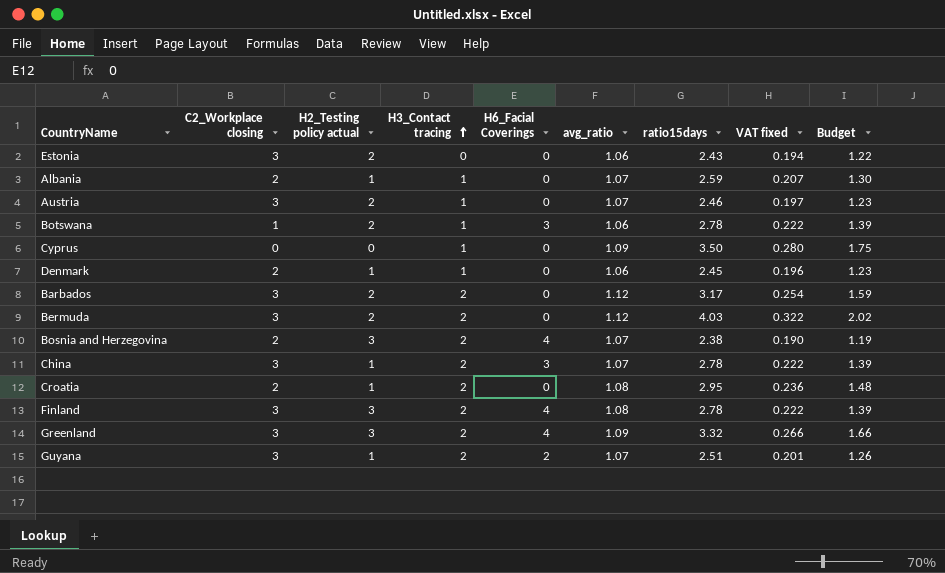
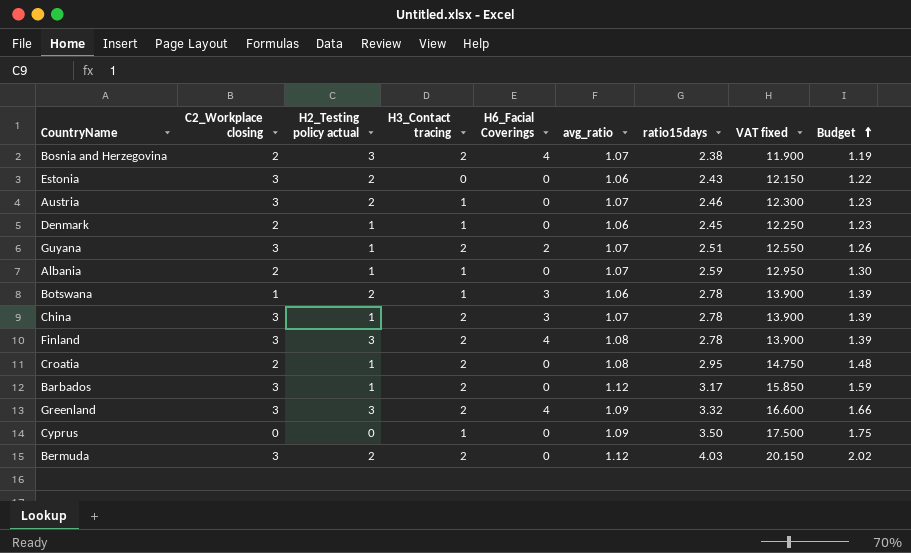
row order: H3_Contact tracing ascending -> Budget ascending
column VAT fixed | formula: [ratio15days] * 0.08 -> [ratio15days] * 5
Barbados | H2_Testing policy actual: 2 -> 1

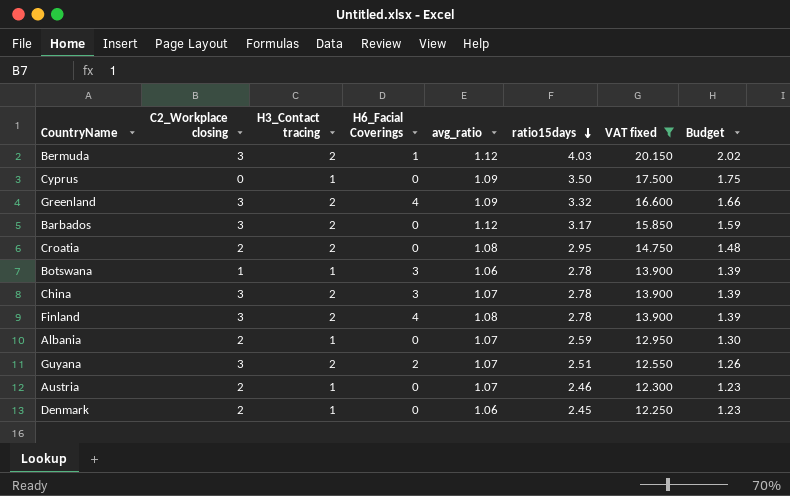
filter: none -> VAT fixed >= 12.250
row order: Budget ascending -> ratio15days descending
column H2_Testing policy actual | position: 3 -> none
Bermuda | H6_Facial Coverings: 0 -> 1
Austria | C2_Workplace closing: 3 -> 2

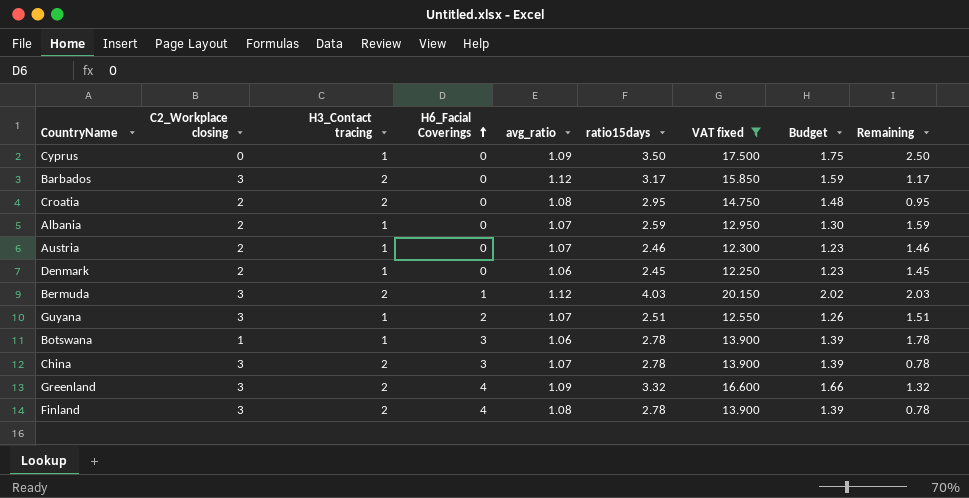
row order: ratio15days descending -> H6_Facial Coverings ascending
column Remaining | formula: none -> [ratio15days] - [H3_Contact tracing]
Guyana | H3_Contact tracing: 2 -> 1

